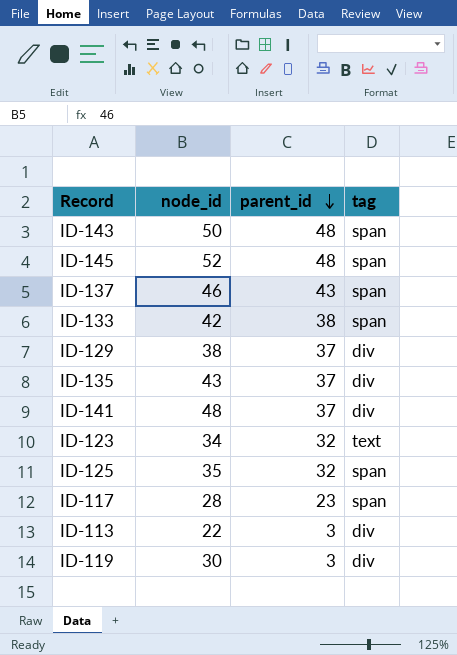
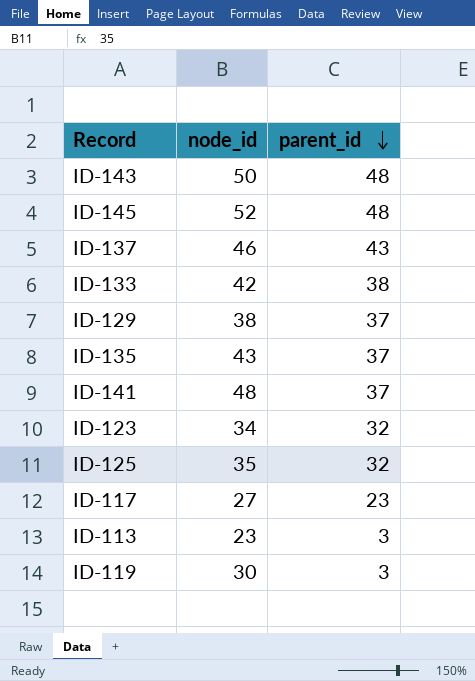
column tag | position: 4 -> none
ID-117 | node_id: 28 -> 27
ID-113 | node_id: 22 -> 23

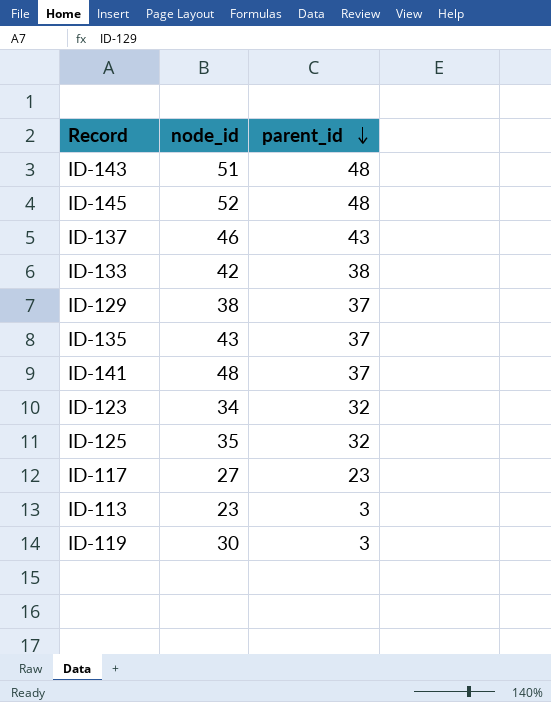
ID-143 | node_id: 50 -> 51

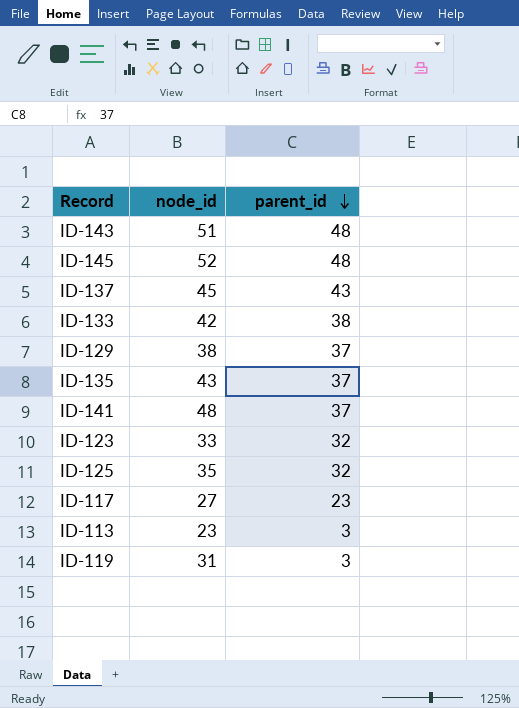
ID-137 | node_id: 46 -> 45
ID-123 | node_id: 34 -> 33
ID-119 | node_id: 30 -> 31

